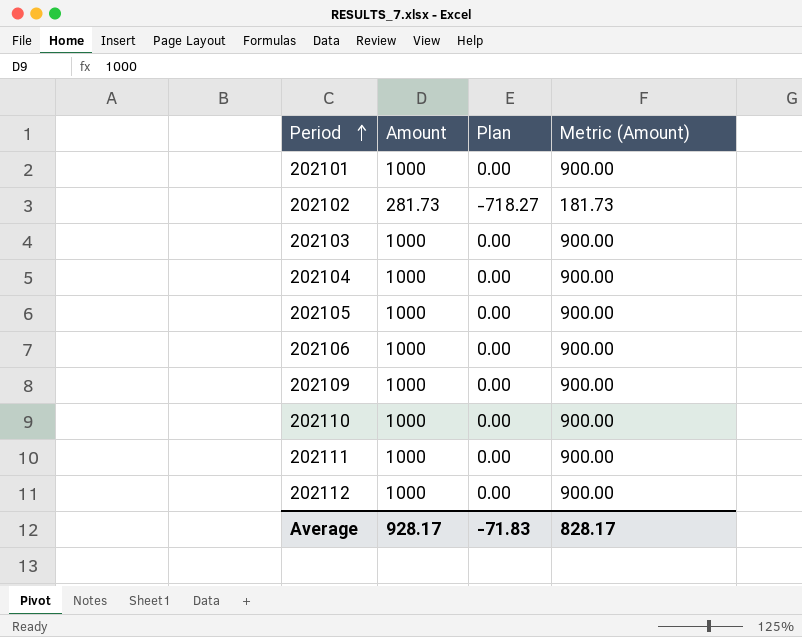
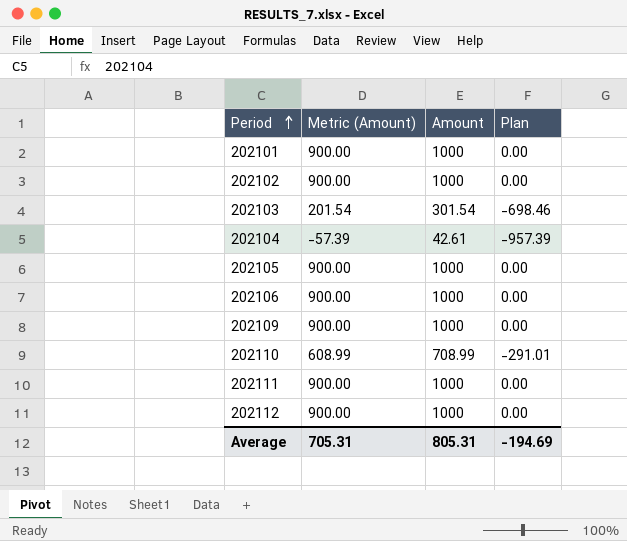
column Metric (Amount) | position: 4 -> 2
202102 | Metric (Amount): 181.73 -> 900.00
202102 | Amount: 281.73 -> 1000
202102 | Plan: -718.27 -> 0.00
202103 | Metric (Amount): 900.00 -> 201.54
202103 | Amount: 1000 -> 301.54
202103 | Plan: 0.00 -> -698.46
202104 | Metric (Amount): 900.00 -> -57.39
202104 | Amount: 1000 -> 42.61
202104 | Plan: 0.00 -> -957.39
202110 | Metric (Amount): 900.00 -> 608.99
202110 | Amount: 1000 -> 708.99
202110 | Plan: 0.00 -> -291.01
Average | Metric (Amount): 828.17 -> 705.31
Average | Amount: 928.17 -> 805.31
Average | Plan: -71.83 -> -194.69

